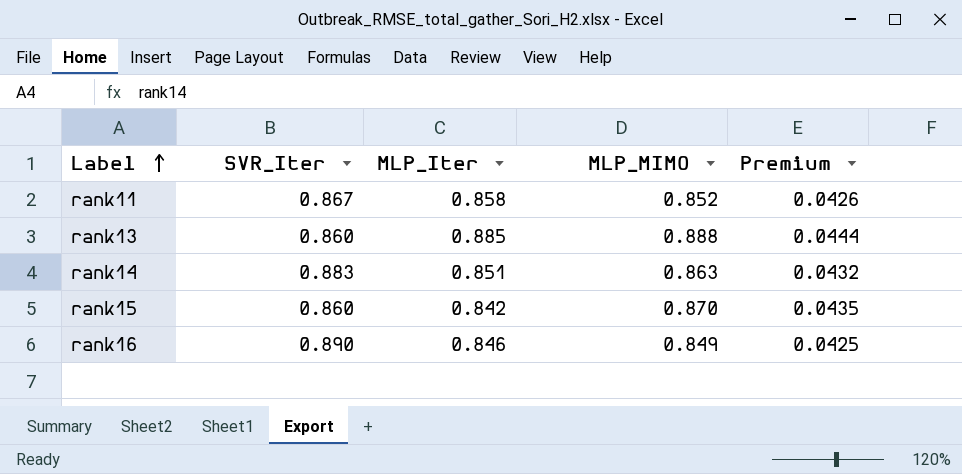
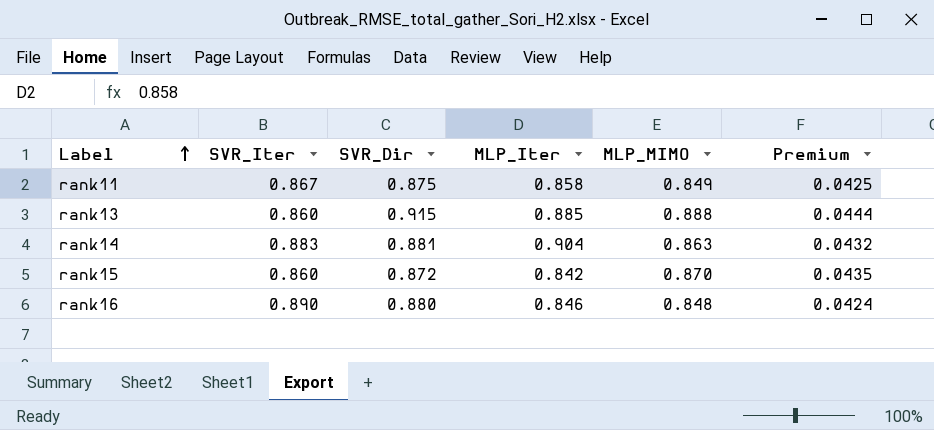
column SVR_Dir | position: none -> 3
rank11 | MLP_MIMO: 0.852 -> 0.849
rank11 | Premium: 0.0426 -> 0.0425
rank14 | MLP_Iter: 0.851 -> 0.904
rank16 | MLP_MIMO: 0.849 -> 0.848
rank16 | Premium: 0.0425 -> 0.0424

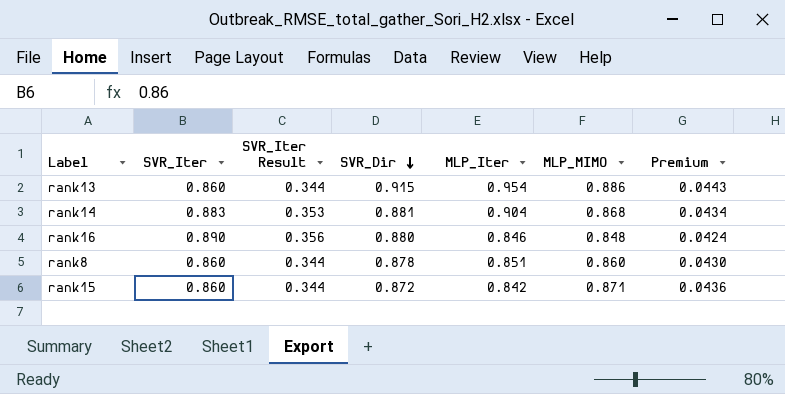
row order: Label ascending -> SVR_Dir descending
column SVR_Iter Result | formula: none -> [SVR_Iter] * 0.4
row rank11: 0.867 | 0.875 | 0.858 | 0.849 | 0.0425 -> none
rank13 | MLP_Iter: 0.885 -> 0.954
rank13 | MLP_MIMO: 0.888 -> 0.886
rank13 | Premium: 0.0444 -> 0.0443
rank14 | MLP_MIMO: 0.863 -> 0.868
rank14 | Premium: 0.0432 -> 0.0434
row rank8: none -> 0.860 | 0.344 | 0.878 | 0.851 | 0.860 | 0.0430
rank15 | MLP_MIMO: 0.870 -> 0.871
rank15 | Premium: 0.0435 -> 0.0436

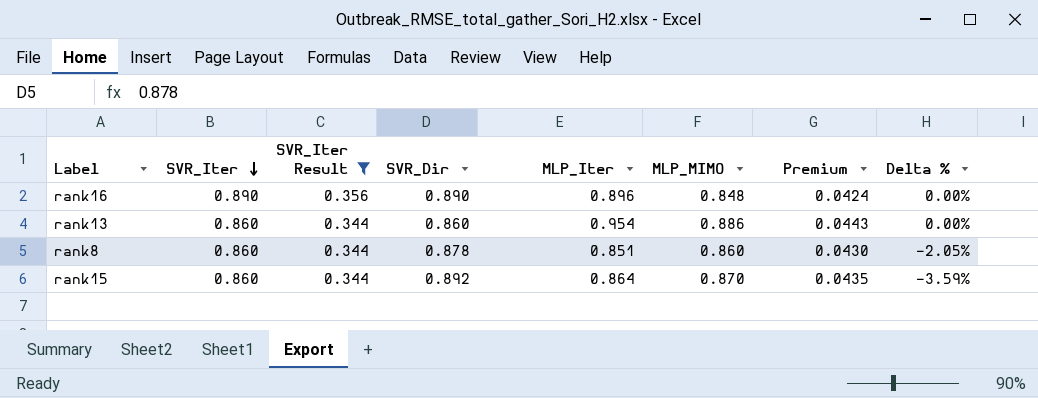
filter: none -> SVR_Iter Result != 0.353
row order: SVR_Dir descending -> SVR_Iter descending
column Delta % | formula: none -> ([SVR_Iter] - [SVR_Dir]) / [SVR_Dir]
rank16 | SVR_Dir: 0.880 -> 0.890
rank16 | MLP_Iter: 0.846 -> 0.896
rank13 | SVR_Dir: 0.915 -> 0.860
rank15 | SVR_Dir: 0.872 -> 0.892
rank15 | MLP_Iter: 0.842 -> 0.864
rank15 | MLP_MIMO: 0.871 -> 0.870
rank15 | Premium: 0.0436 -> 0.0435

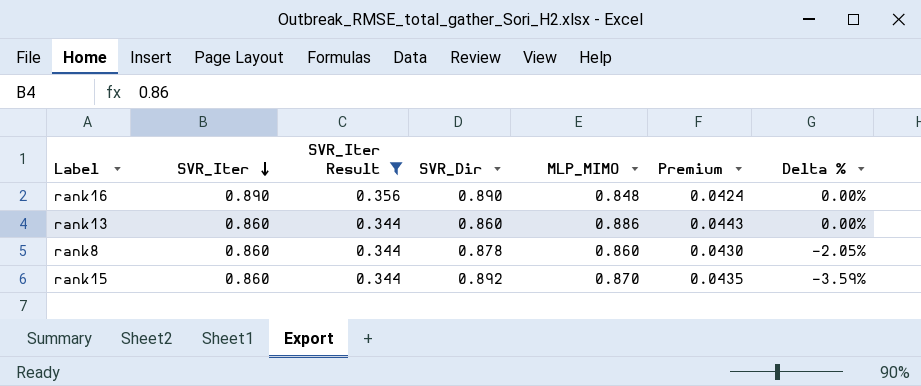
column MLP_Iter | position: 5 -> none

